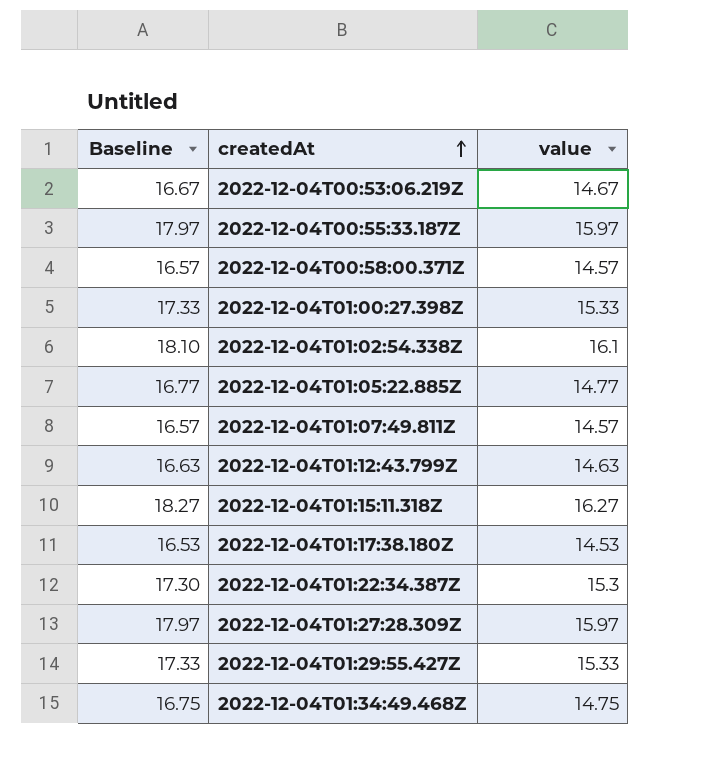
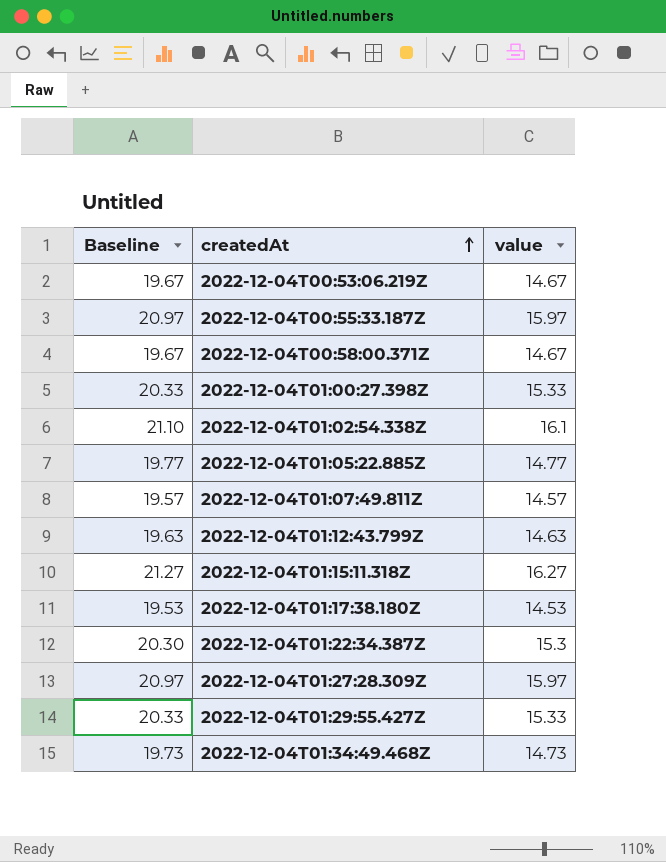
column Baseline | formula: [value] + 2 -> [value] + 5
2022-12-04T00:58:00.371Z | value: 14.57 -> 14.67
2022-12-04T01:34:49.468Z | value: 14.75 -> 14.73

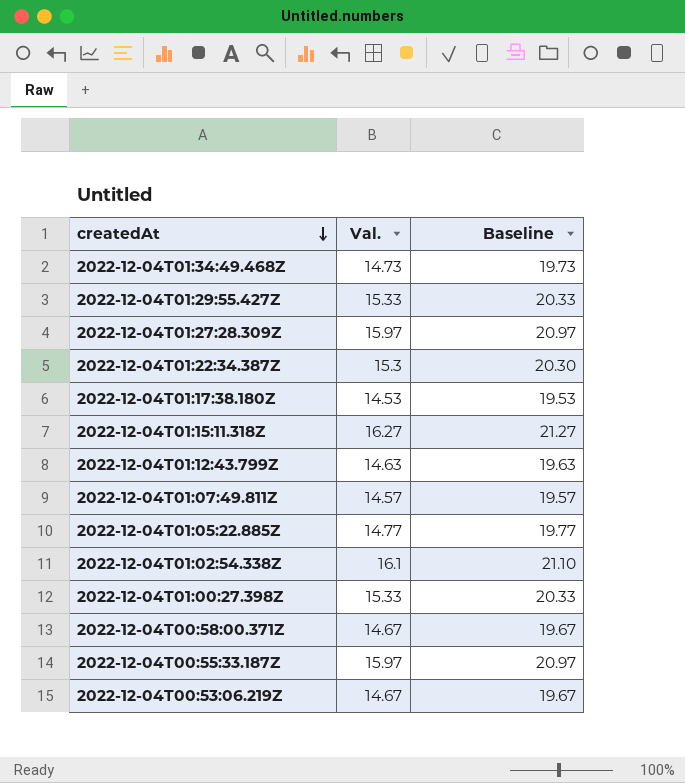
row order: createdAt ascending -> createdAt descending
column name: value -> Val.
column Baseline | position: 1 -> 3

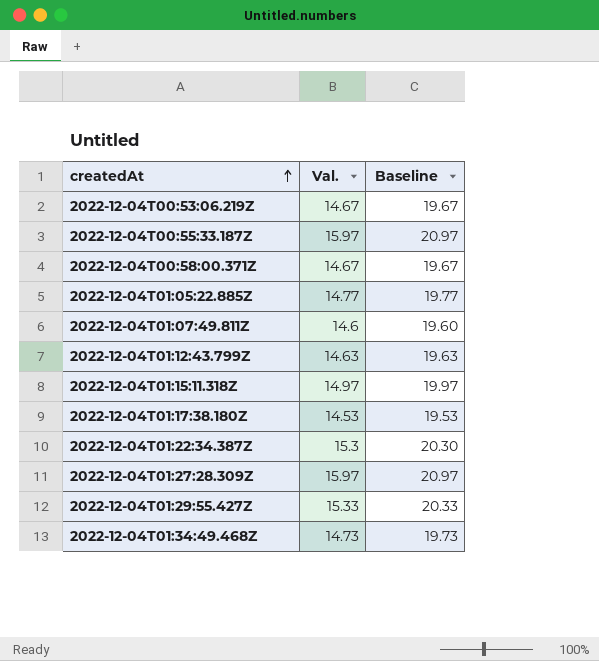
row order: createdAt descending -> createdAt ascending
row 2022-12-04T01:02:54.338Z: 16.1 | 21.10 -> none
row 2022-12-04T01:00:27.398Z: 15.33 | 20.33 -> none
2022-12-04T01:07:49.811Z | Val.: 14.57 -> 14.6
2022-12-04T01:07:49.811Z | Baseline: 19.57 -> 19.60
2022-12-04T01:15:11.318Z | Val.: 16.27 -> 14.97
2022-12-04T01:15:11.318Z | Baseline: 21.27 -> 19.97

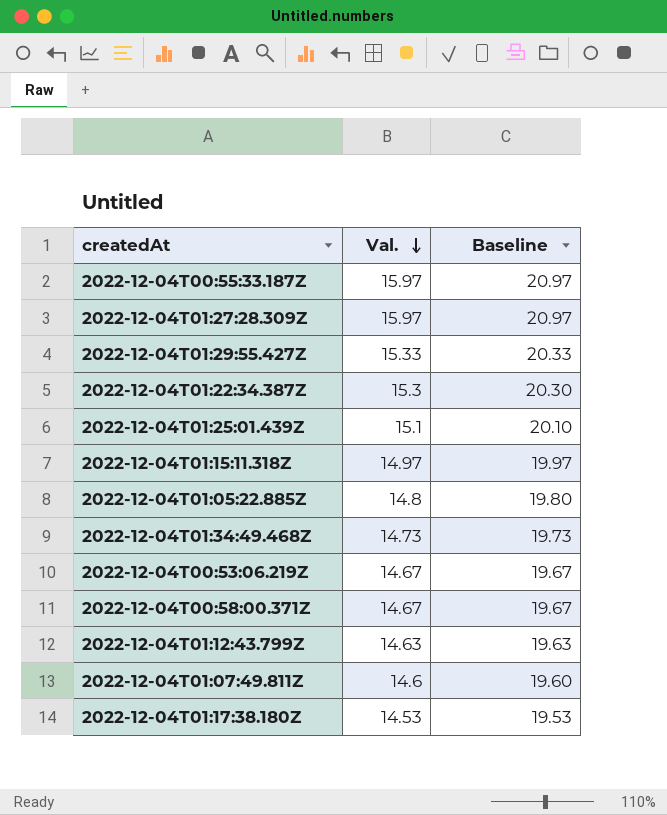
row order: createdAt ascending -> Val. descending
row 2022-12-04T01:25:01.439Z: none -> 15.1 | 20.10
2022-12-04T01:05:22.885Z | Val.: 14.77 -> 14.8
2022-12-04T01:05:22.885Z | Baseline: 19.77 -> 19.80

